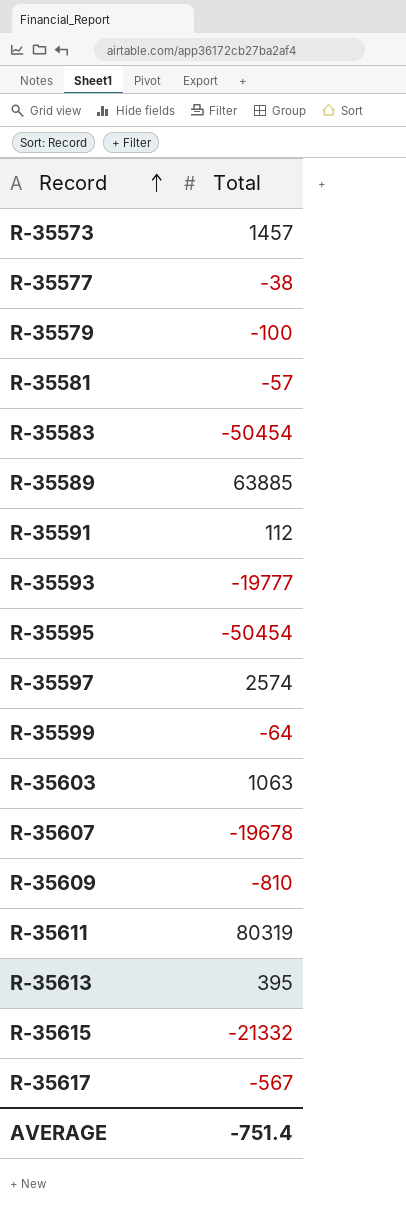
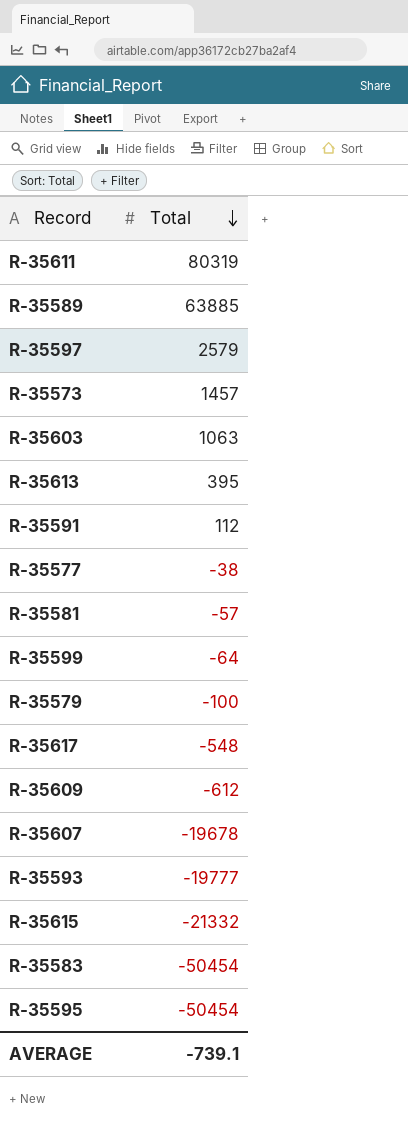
row order: Record ascending -> Total descending
R-35597 | Total: 2574 -> 2579
R-35617 | Total: -567 -> -548
R-35609 | Total: -810 -> -612
AVERAGE | Total: -751.4 -> -739.1

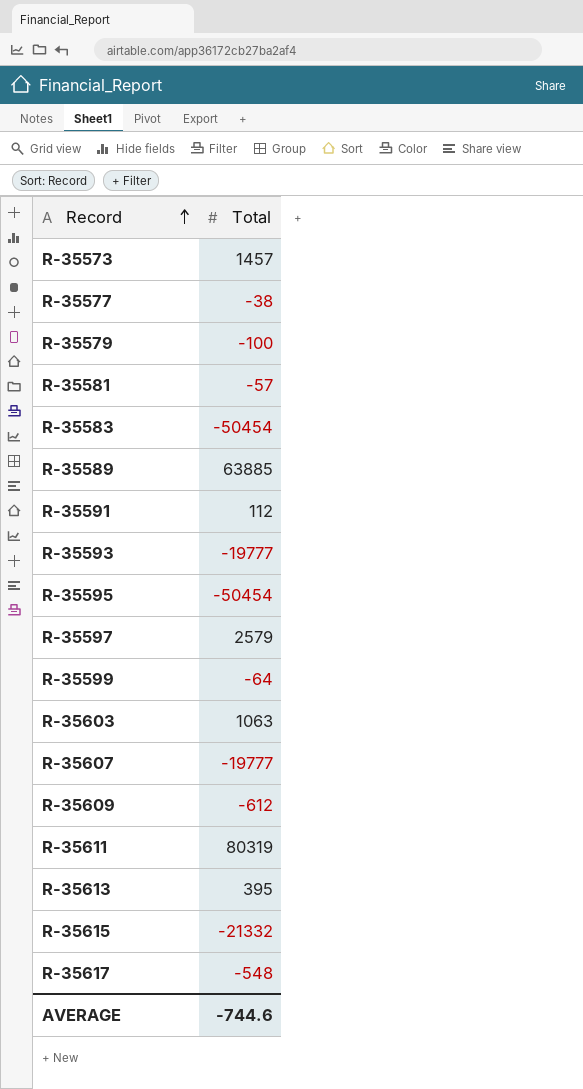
row order: Total descending -> Record ascending
R-35607 | Total: -19678 -> -19777
AVERAGE | Total: -739.1 -> -744.6

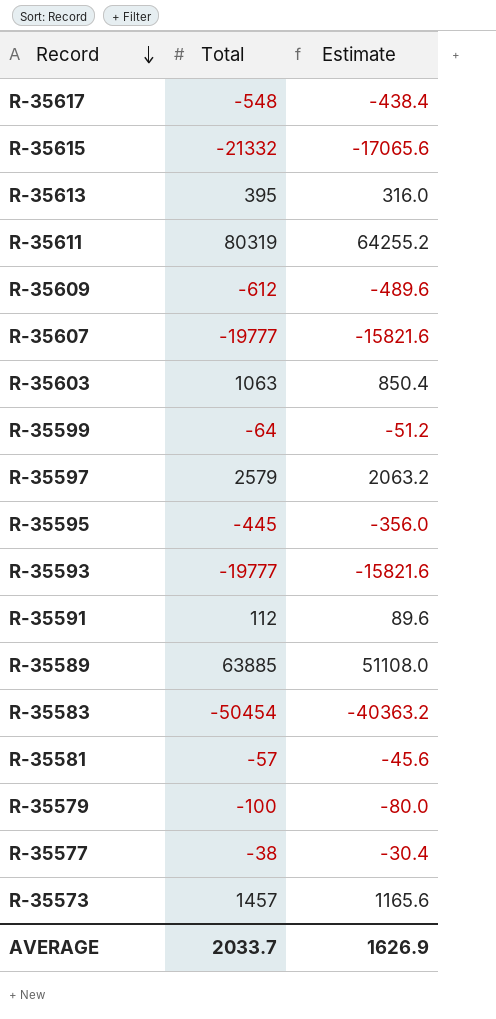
row order: Record ascending -> Record descending
column Estimate | formula: none -> [Total] * 0.8
R-35595 | Total: -50454 -> -445
AVERAGE | Total: -744.6 -> 2033.7

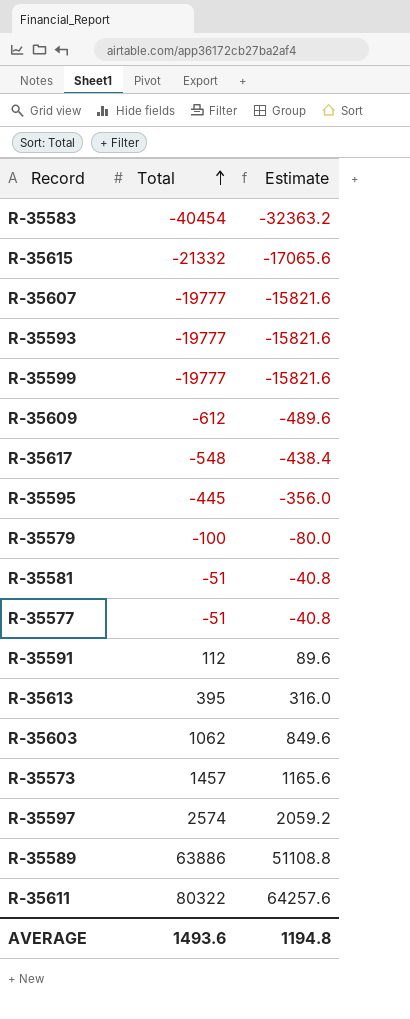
row order: Record descending -> Total ascending
R-35583 | Total: -50454 -> -40454
R-35583 | Estimate: -40363.2 -> -32363.2
R-35599 | Total: -64 -> -19777
R-35599 | Estimate: -51.2 -> -15821.6
R-35581 | Total: -57 -> -51
R-35581 | Estimate: -45.6 -> -40.8
R-35577 | Total: -38 -> -51
R-35577 | Estimate: -30.4 -> -40.8
R-35603 | Total: 1063 -> 1062
R-35603 | Estimate: 850.4 -> 849.6
R-35597 | Total: 2579 -> 2574
R-35597 | Estimate: 2063.2 -> 2059.2
R-35589 | Total: 63885 -> 63886
R-35589 | Estimate: 51108.0 -> 51108.8
R-35611 | Total: 80319 -> 80322
R-35611 | Estimate: 64255.2 -> 64257.6
AVERAGE | Total: 2033.7 -> 1493.6
AVERAGE | Estimate: 1626.9 -> 1194.8

